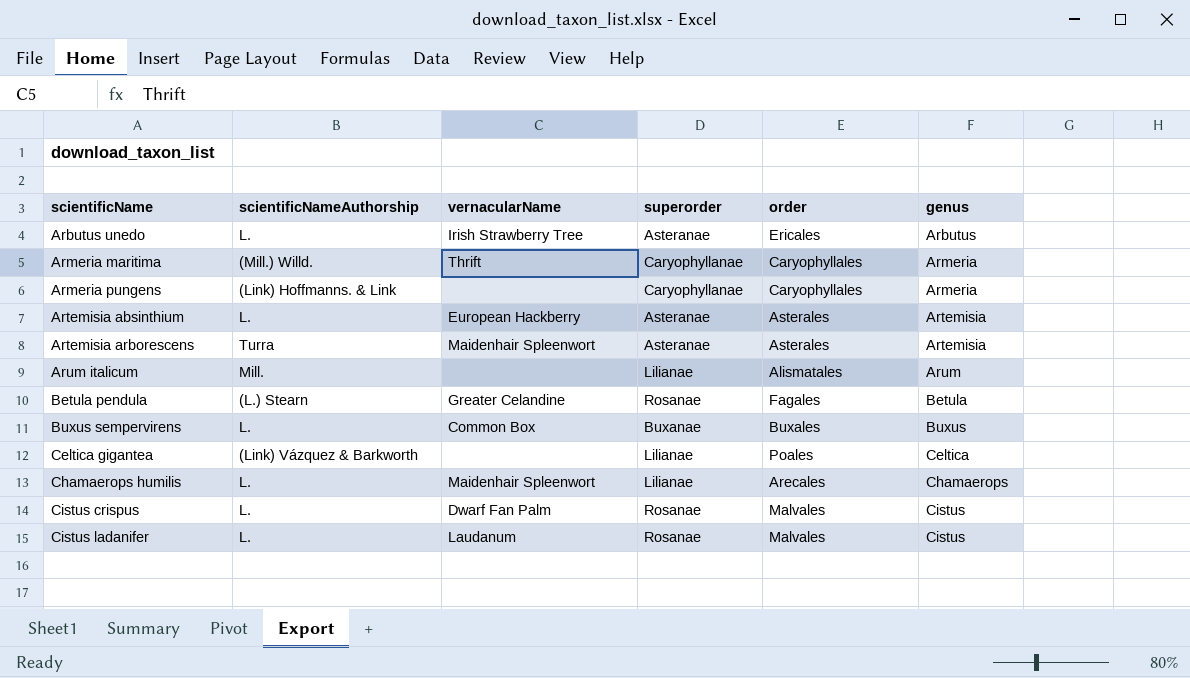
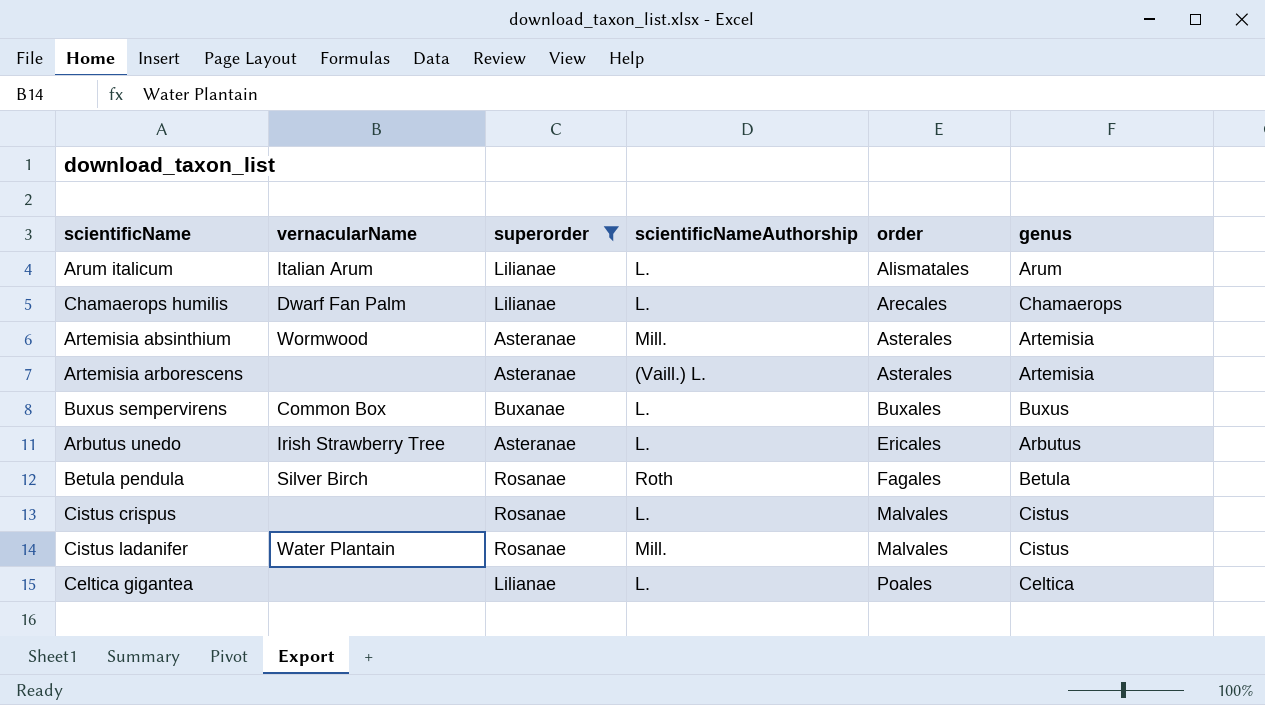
filter: none -> superorder != Caryophyllanae
row order: scientificName ascending -> order ascending
column scientificNameAuthorship | position: 2 -> 4
Arum italicum | vernacularName: none -> Italian Arum
Arum italicum | scientificNameAuthorship: Mill. -> L.
Chamaerops humilis | vernacularName: Maidenhair Spleenwort -> Dwarf Fan Palm
Artemisia absinthium | vernacularName: European Hackberry -> Wormwood
Artemisia absinthium | scientificNameAuthorship: L. -> Mill.
Artemisia arborescens | vernacularName: Maidenhair Spleenwort -> none
Artemisia arborescens | scientificNameAuthorship: Turra -> (Vaill.) L.
Betula pendula | vernacularName: Greater Celandine -> Silver Birch
Betula pendula | scientificNameAuthorship: (L.) Stearn -> Roth
Cistus crispus | vernacularName: Dwarf Fan Palm -> none
Cistus ladanifer | vernacularName: Laudanum -> Water Plantain
Cistus ladanifer | scientificNameAuthorship: L. -> Mill.
Celtica gigantea | scientificNameAuthorship: (Link) Vázquez & Barkworth -> L.

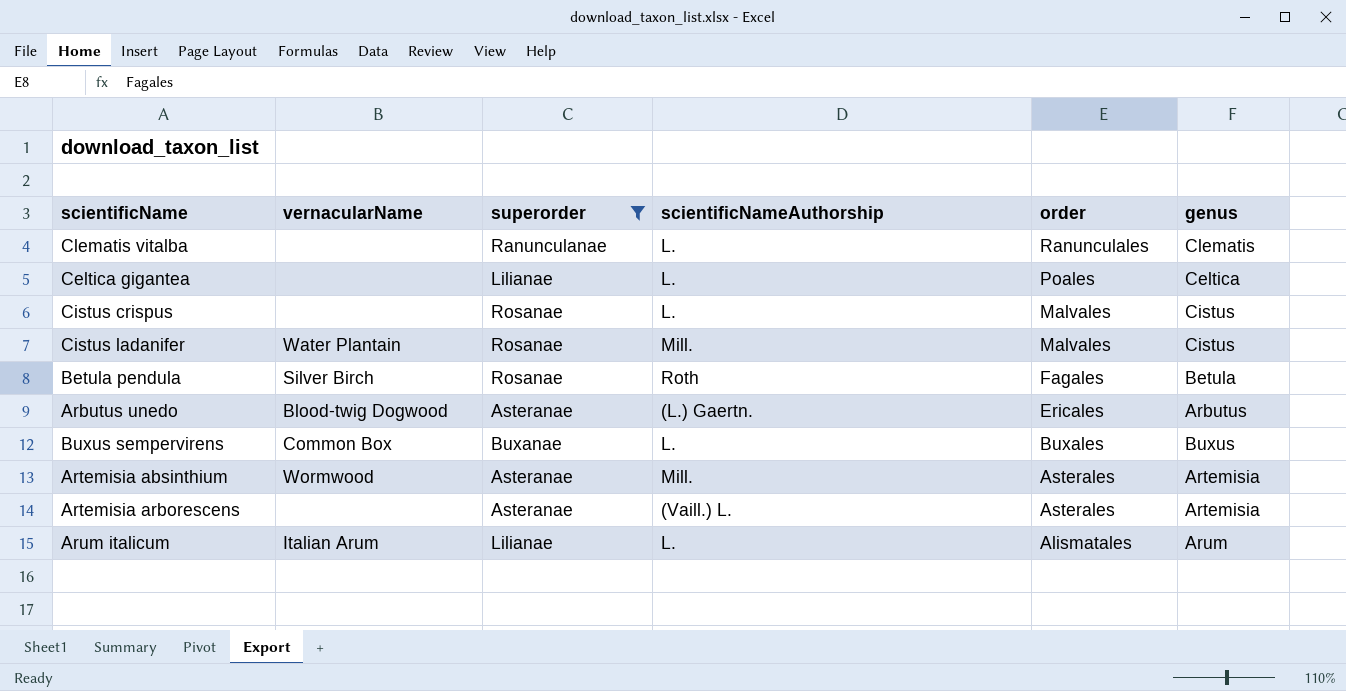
row order: order ascending -> order descending
row Chamaerops humilis: Dwarf Fan Palm | Lilianae | L. | Arecales | Chamaerops -> none
row Clematis vitalba: none -> none | Ranunculanae | L. | Ranunculales | Clematis
Arbutus unedo | vernacularName: Irish Strawberry Tree -> Blood-twig Dogwood
Arbutus unedo | scientificNameAuthorship: L. -> (L.) Gaertn.

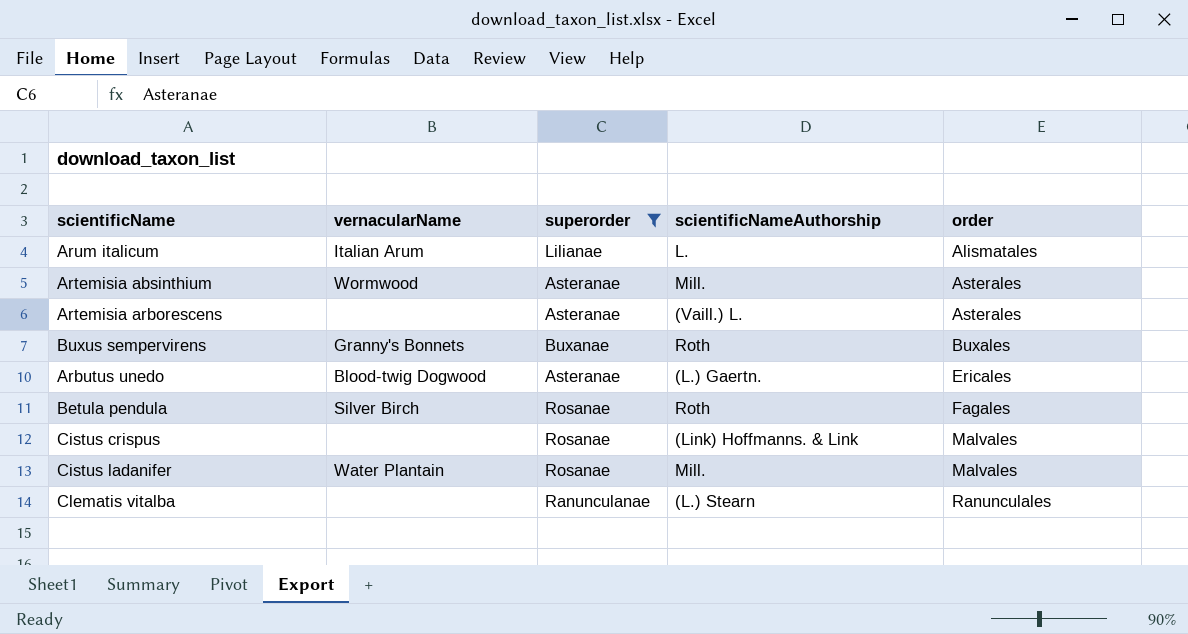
row order: order descending -> order ascending
column genus | position: 6 -> none
row Celtica gigantea: none | Lilianae | L. | Poales | Celtica -> none
Buxus sempervirens | vernacularName: Common Box -> Granny's Bonnets
Buxus sempervirens | scientificNameAuthorship: L. -> Roth
Cistus crispus | scientificNameAuthorship: L. -> (Link) Hoffmanns. & Link
Clematis vitalba | scientificNameAuthorship: L. -> (L.) Stearn

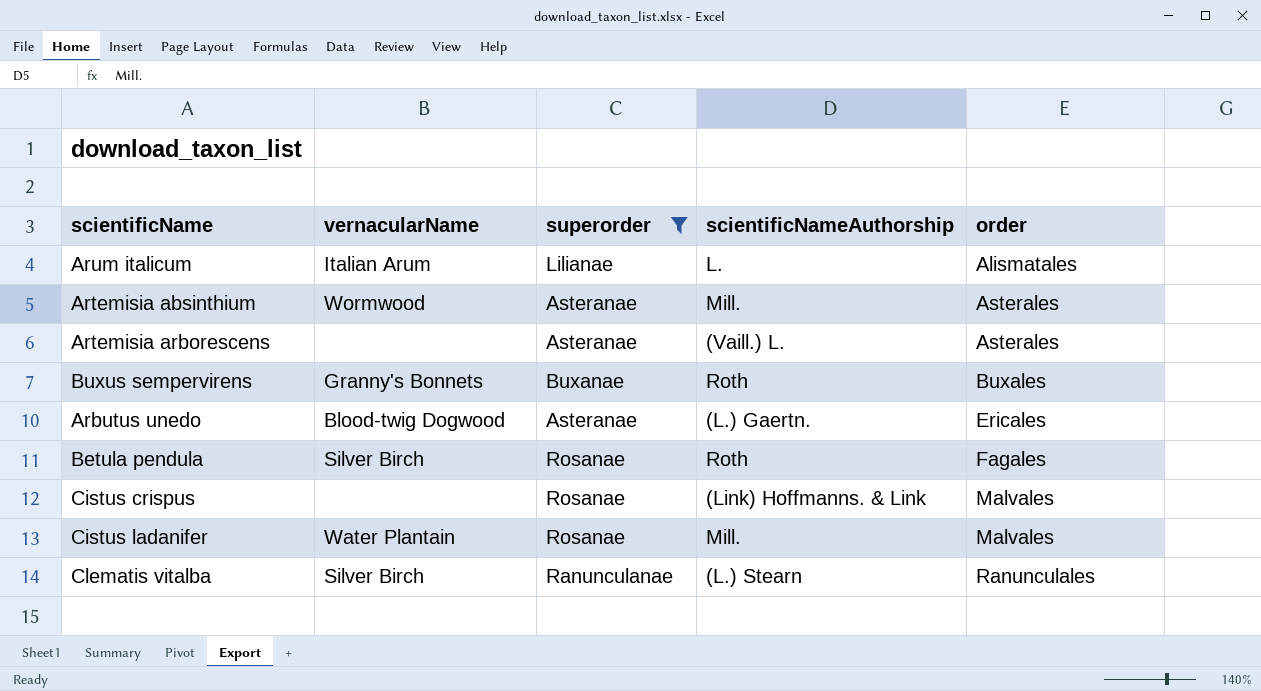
Clematis vitalba | vernacularName: none -> Silver Birch

